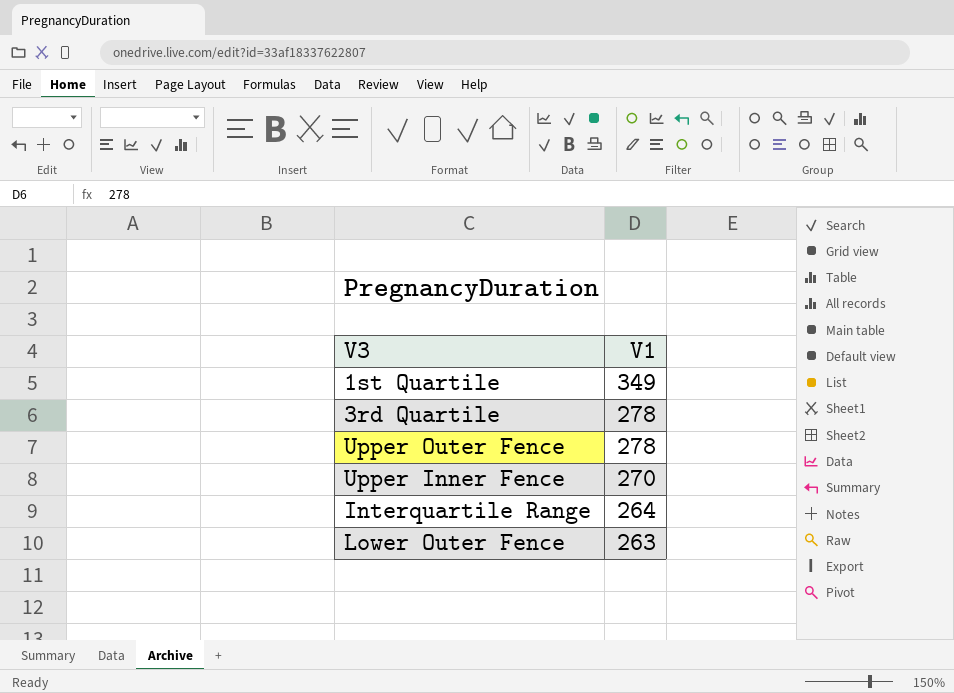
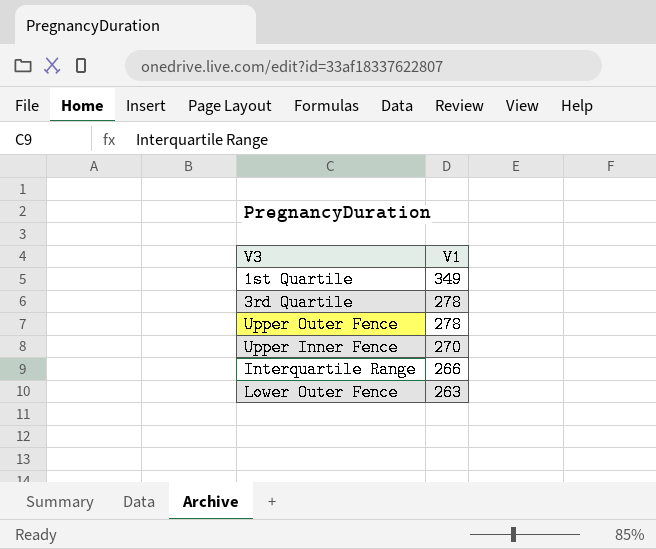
Interquartile Range | V1: 264 -> 266

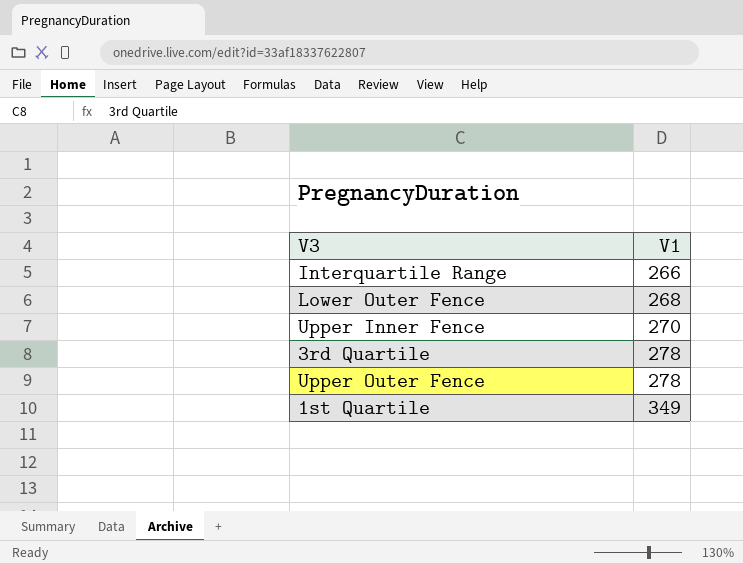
row order: V1 descending -> V1 ascending
Lower Outer Fence | V1: 263 -> 268

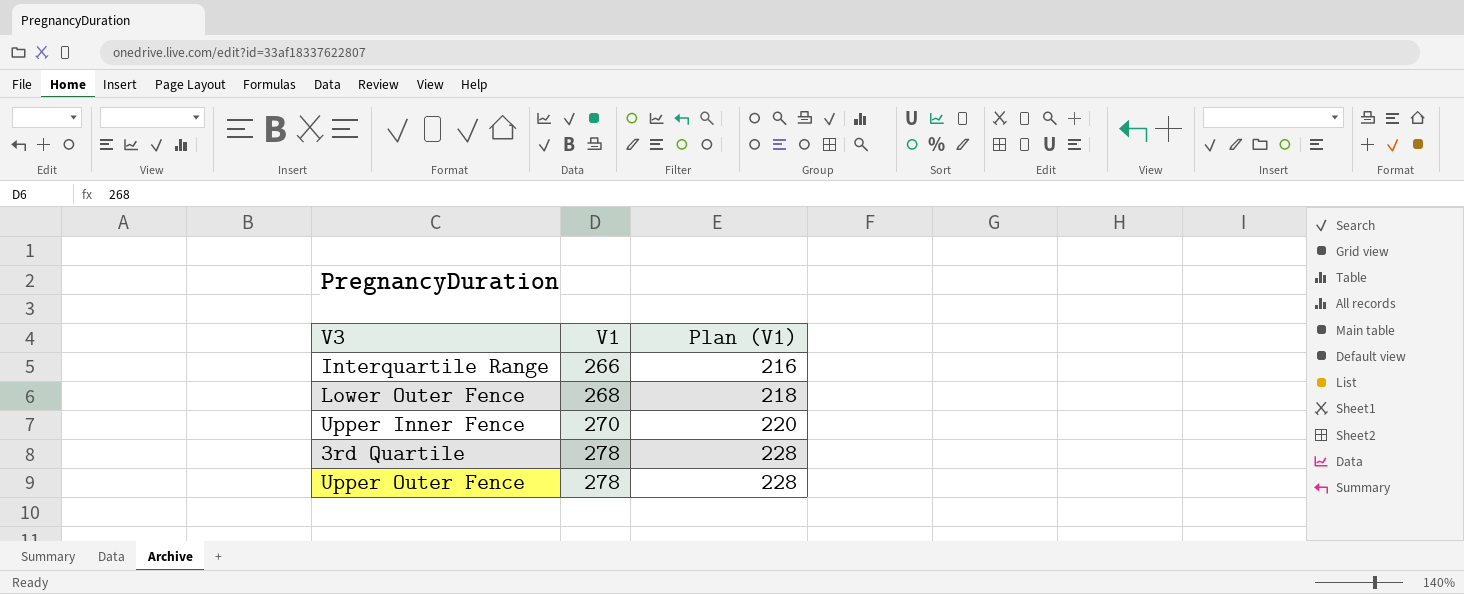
column Plan (V1) | formula: none -> [V1] - 50
row 1st Quartile: 349 -> none

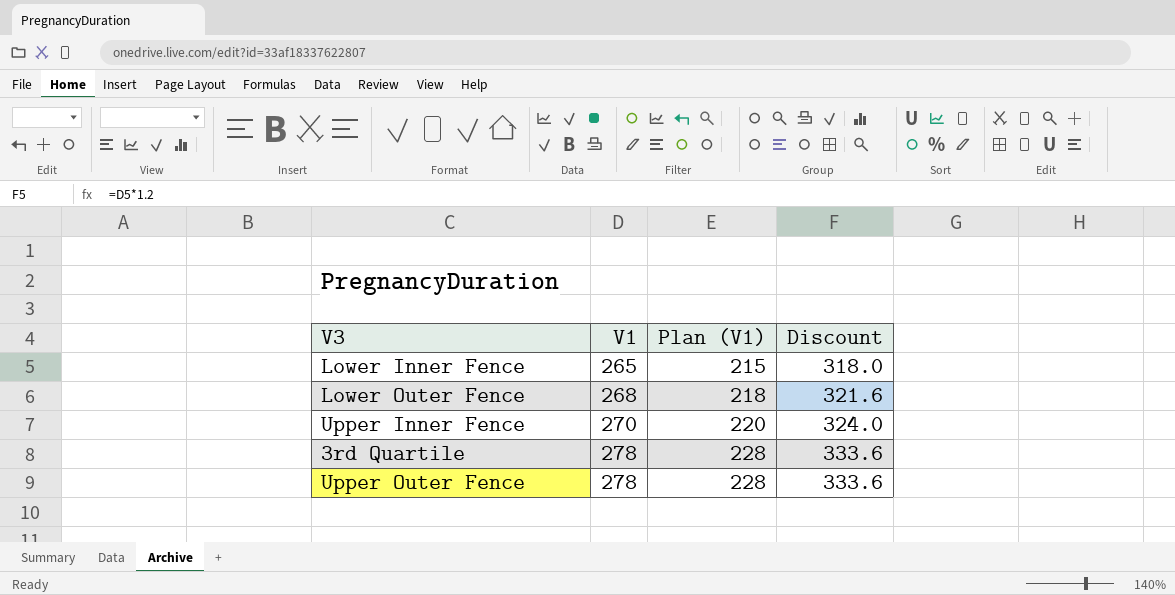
column Discount | formula: none -> [V1] * 1.2
row Interquartile Range: 266 | 216 -> none
row Lower Inner Fence: none -> 265 | 215 | 318.0

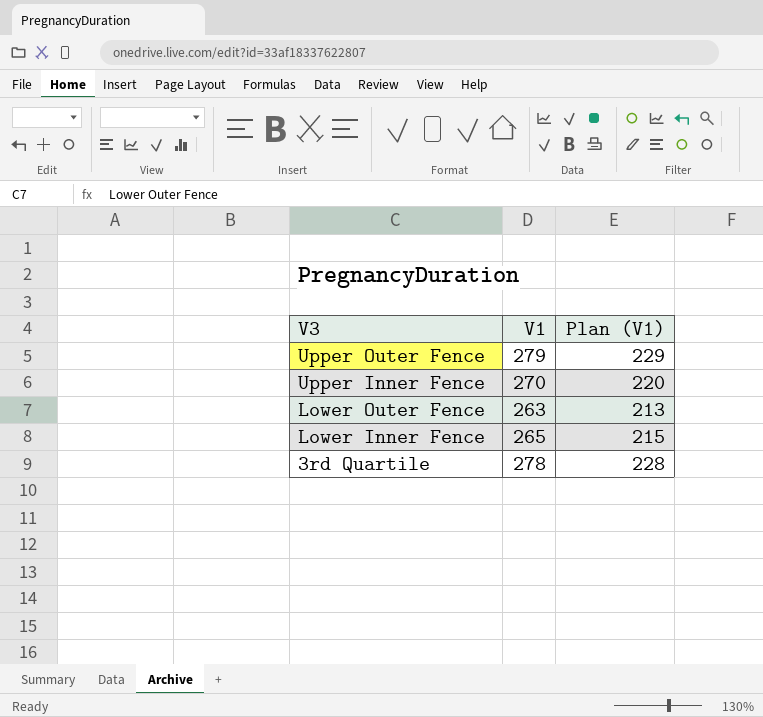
row order: V1 ascending -> V3 descending
column Discount | formula: [V1] * 1.2 -> none
Upper Outer Fence | V1: 278 -> 279
Upper Outer Fence | Plan (V1): 228 -> 229
Lower Outer Fence | V1: 268 -> 263
Lower Outer Fence | Plan (V1): 218 -> 213

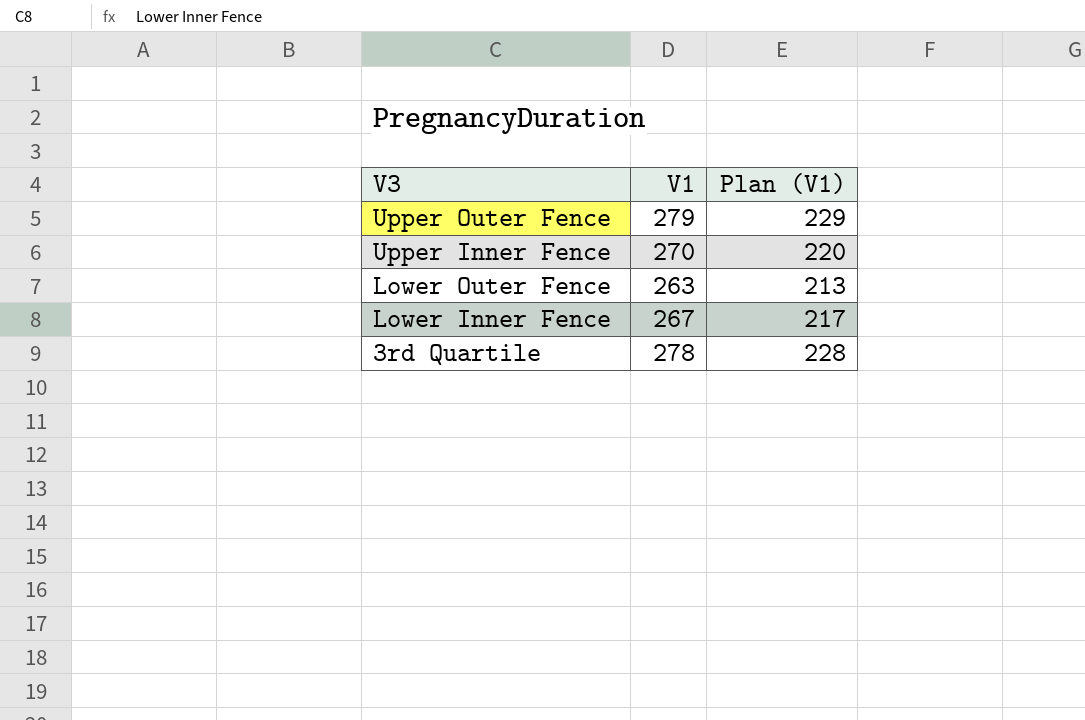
Lower Inner Fence | V1: 265 -> 267
Lower Inner Fence | Plan (V1): 215 -> 217

